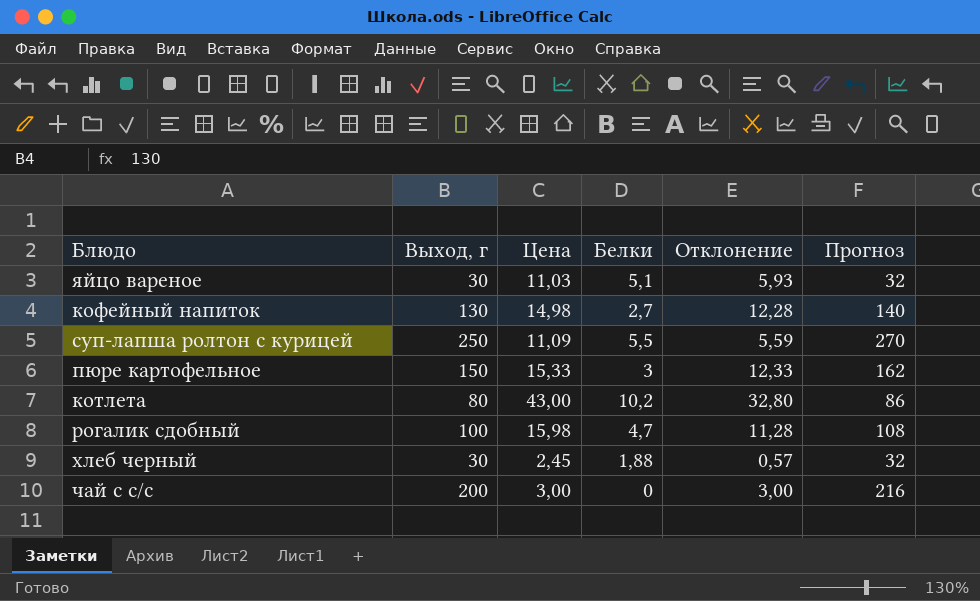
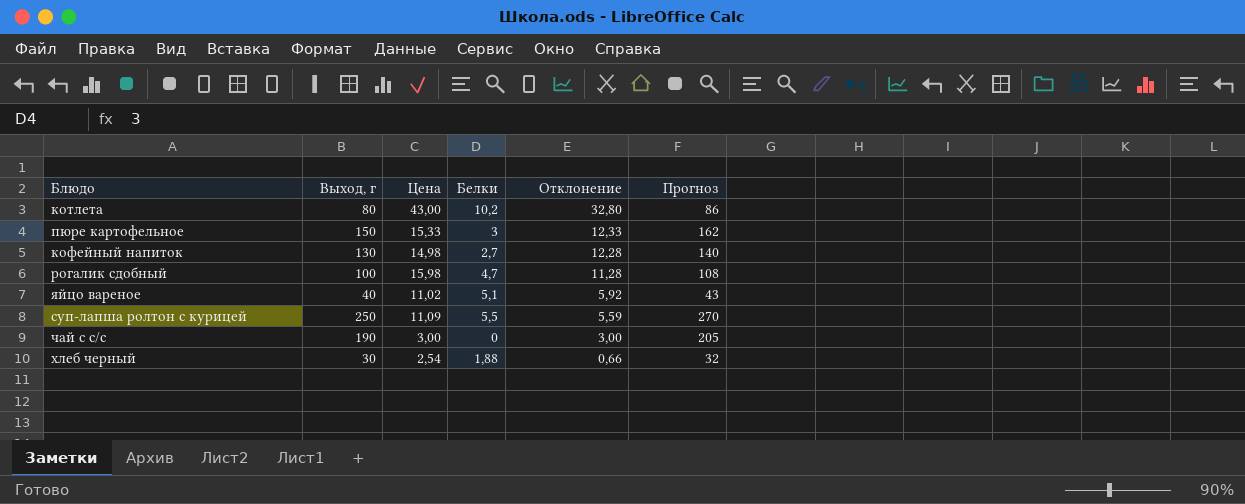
row order: none -> Отклонение descending
яйцо вареное | Выход, г: 30 -> 40
яйцо вареное | Цена: 11,03 -> 11,02
яйцо вареное | Отклонение: 5,93 -> 5,92
яйцо вареное | Прогноз: 32 -> 43
чай с с/с | Выход, г: 200 -> 190
чай с с/с | Прогноз: 216 -> 205
хлеб черный | Цена: 2,45 -> 2,54
хлеб черный | Отклонение: 0,57 -> 0,66

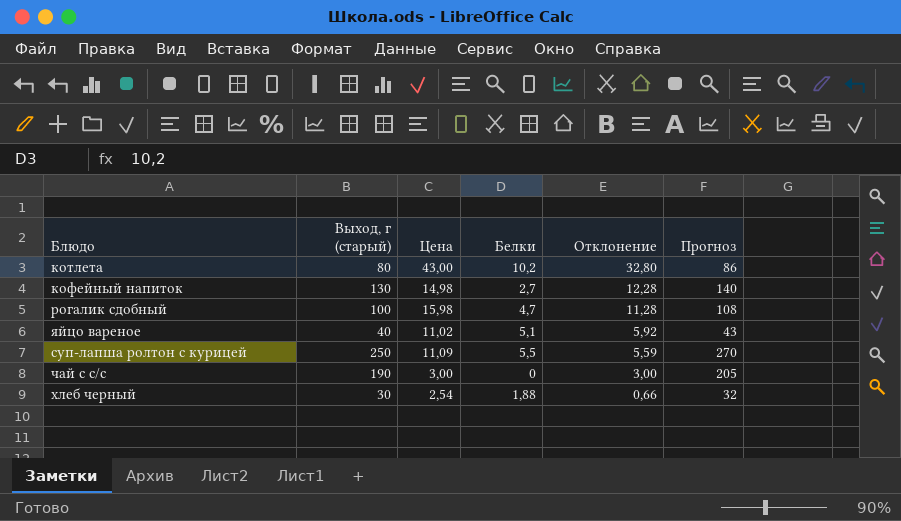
column name: Выход, г -> Выход, г (старый)
row пюре картофельное: 150 | 15,33 | 3 | 12,33 | 162 -> none

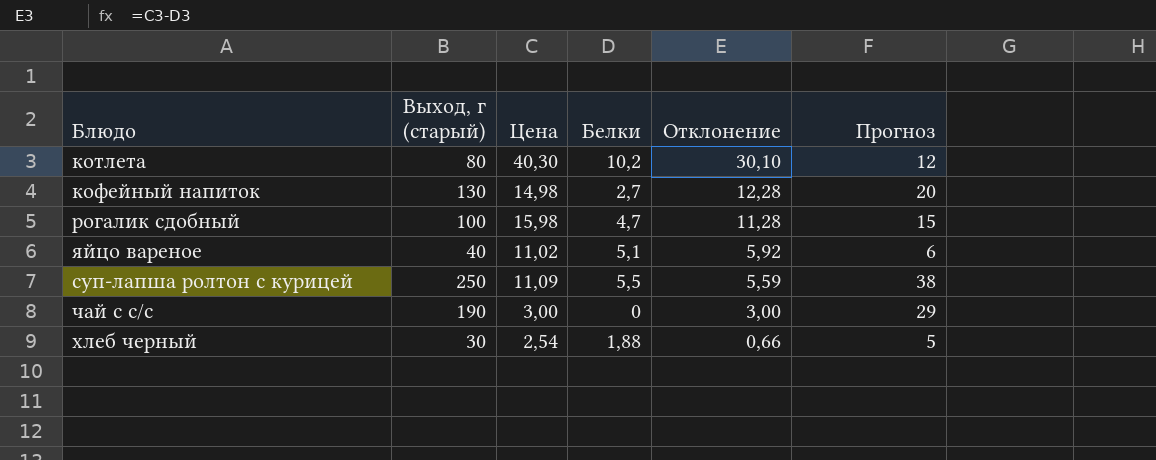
column Прогноз | formula: [Выход, г (старый)] * 1,08 -> [Выход, г (старый)] * 0,15
котлета | Цена: 43,00 -> 40,30
котлета | Отклонение: 32,80 -> 30,10

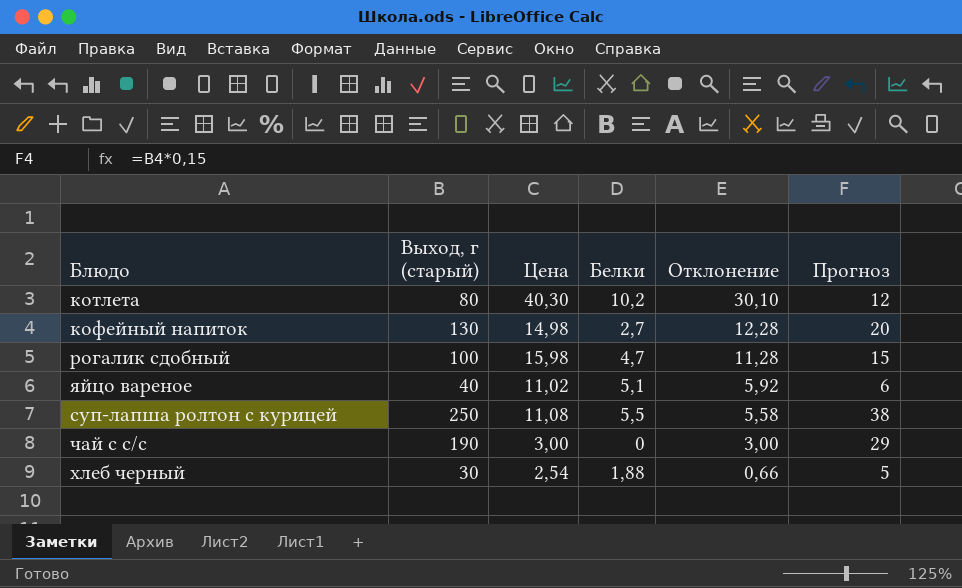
суп-лапша ролтон с курицей | Цена: 11,09 -> 11,08
суп-лапша ролтон с курицей | Отклонение: 5,59 -> 5,58

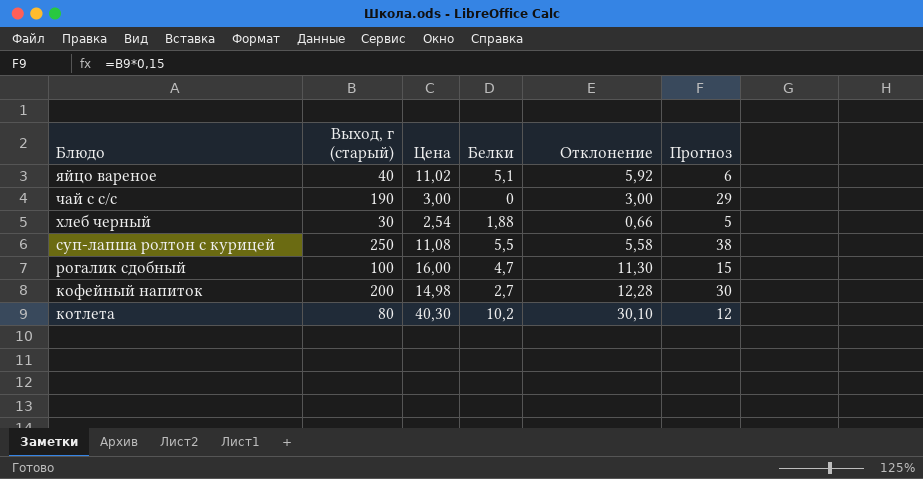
row order: Отклонение descending -> Блюдо descending
рогалик сдобный | Цена: 15,98 -> 16,00
рогалик сдобный | Отклонение: 11,28 -> 11,30
кофейный напиток | Выход, г (старый): 130 -> 200
кофейный напиток | Прогноз: 20 -> 30

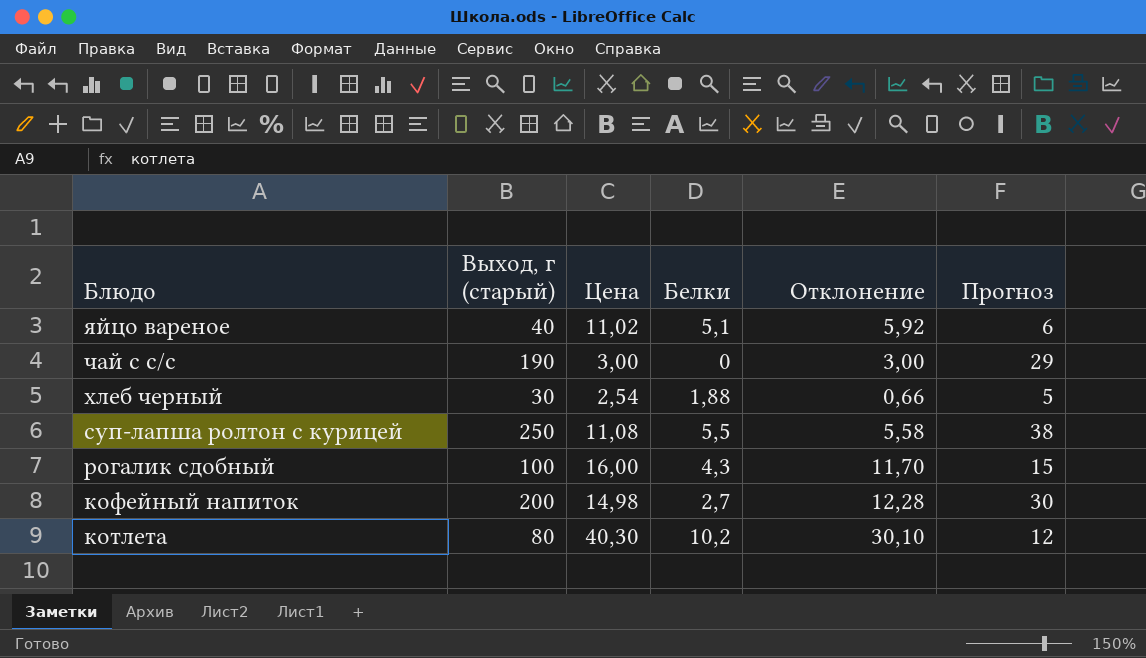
рогалик сдобный | Белки: 4,7 -> 4,3
рогалик сдобный | Отклонение: 11,30 -> 11,70

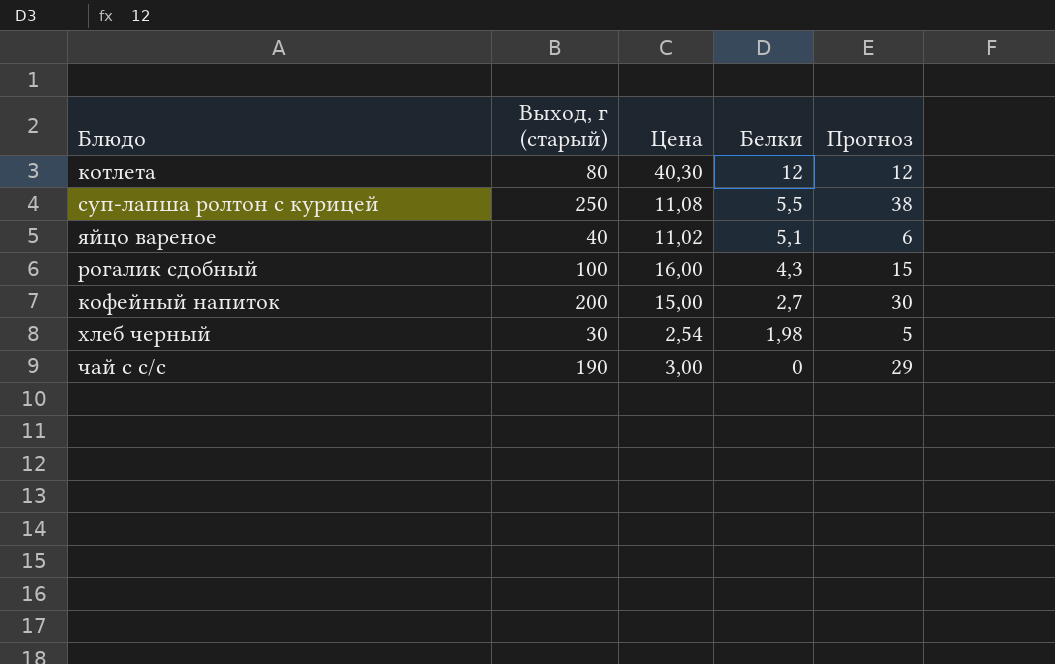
row order: Блюдо descending -> Белки descending
column Отклонение | formula: [Цена] - [Белки] -> none
котлета | Белки: 10,2 -> 12
кофейный напиток | Цена: 14,98 -> 15,00
хлеб черный | Белки: 1,88 -> 1,98

